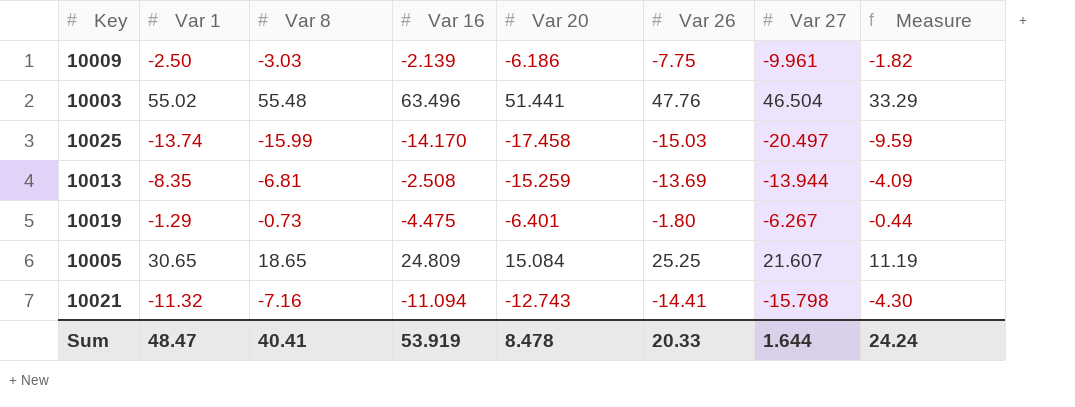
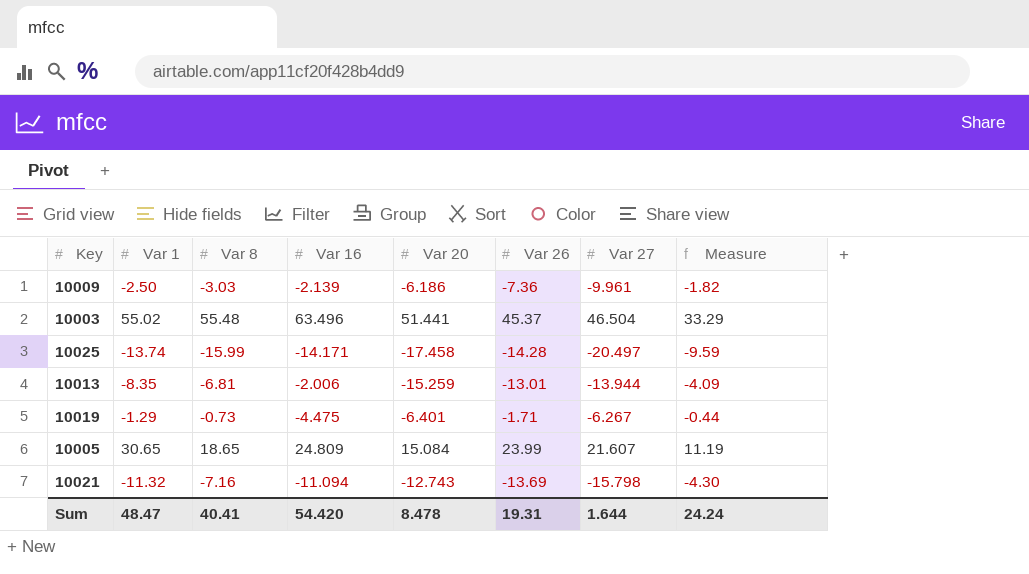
10009 | Var 26: -7.75 -> -7.36
10003 | Var 26: 47.76 -> 45.37
10025 | Var 16: -14.170 -> -14.171
10025 | Var 26: -15.03 -> -14.28
10013 | Var 16: -2.508 -> -2.006
10013 | Var 26: -13.69 -> -13.01
10019 | Var 26: -1.80 -> -1.71
10005 | Var 26: 25.25 -> 23.99
10021 | Var 26: -14.41 -> -13.69
Sum | Var 16: 53.919 -> 54.420
Sum | Var 26: 20.33 -> 19.31

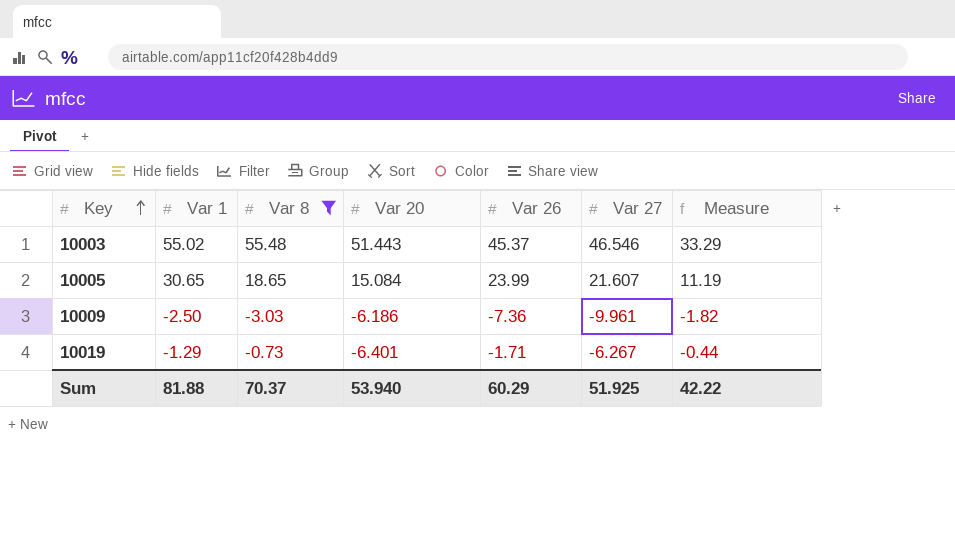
filter: none -> Var 8 >= -3.03
row order: none -> Key ascending
column Var 16 | position: 4 -> none
10003 | Var 20: 51.441 -> 51.443
10003 | Var 27: 46.504 -> 46.546
Sum | Var 1: 48.47 -> 81.88
Sum | Var 8: 40.41 -> 70.37
Sum | Var 20: 8.478 -> 53.940
Sum | Var 26: 19.31 -> 60.29
Sum | Var 27: 1.644 -> 51.925
Sum | Measure: 24.24 -> 42.22

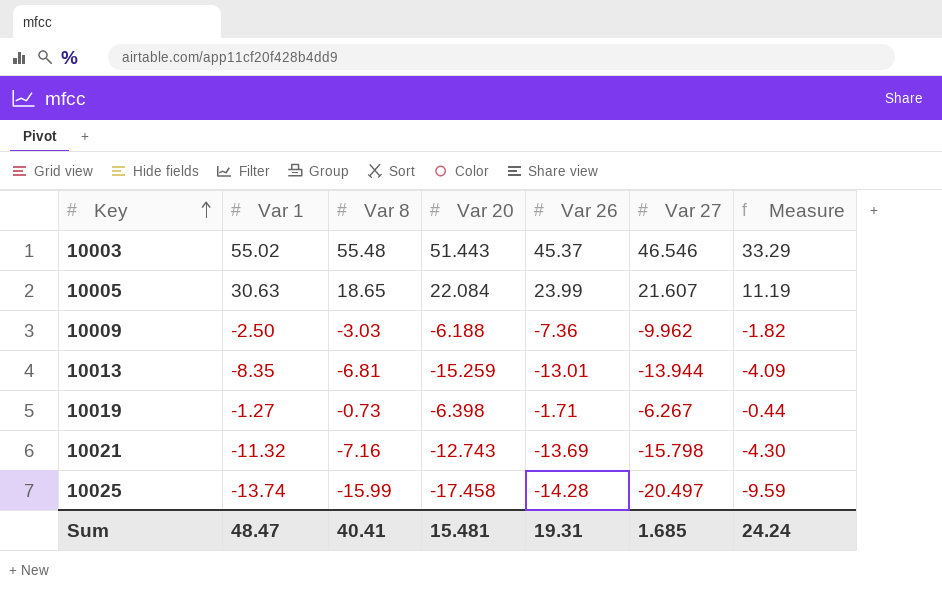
filter: Var 8 >= -3.03 -> none
10005 | Var 1: 30.65 -> 30.63
10005 | Var 20: 15.084 -> 22.084
10009 | Var 20: -6.186 -> -6.188
10009 | Var 27: -9.961 -> -9.962
10019 | Var 1: -1.29 -> -1.27
10019 | Var 20: -6.401 -> -6.398
Sum | Var 1: 81.88 -> 48.47
Sum | Var 8: 70.37 -> 40.41
Sum | Var 20: 53.940 -> 15.481
Sum | Var 26: 60.29 -> 19.31
Sum | Var 27: 51.925 -> 1.685
Sum | Measure: 42.22 -> 24.24

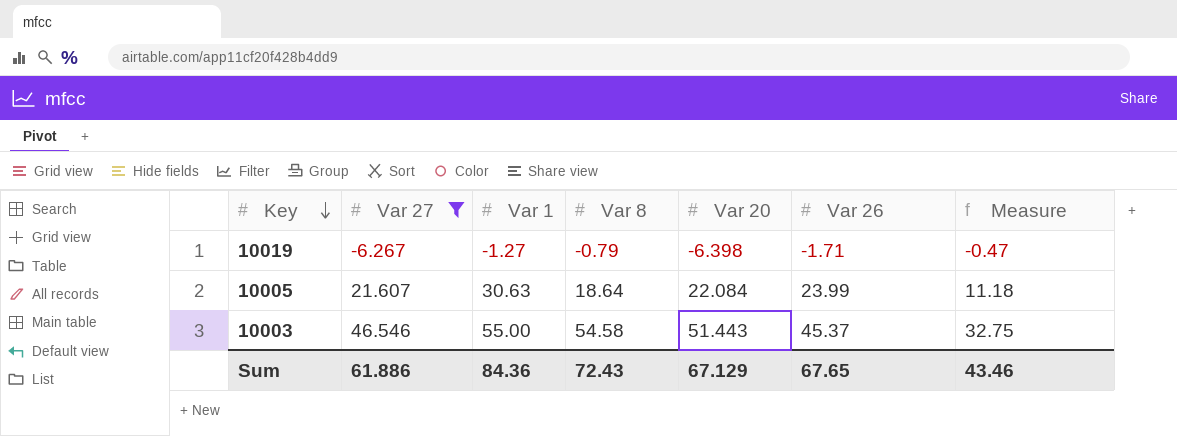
filter: none -> Var 27 >= -6.267
row order: Key ascending -> Key descending
column Var 27 | position: 6 -> 2
10019 | Var 8: -0.73 -> -0.79
10019 | Measure: -0.44 -> -0.47
10005 | Var 8: 18.65 -> 18.64
10005 | Measure: 11.19 -> 11.18
10003 | Var 1: 55.02 -> 55.00
10003 | Var 8: 55.48 -> 54.58
10003 | Measure: 33.29 -> 32.75
Sum | Var 27: 1.685 -> 61.886
Sum | Var 1: 48.47 -> 84.36
Sum | Var 8: 40.41 -> 72.43
Sum | Var 20: 15.481 -> 67.129
Sum | Var 26: 19.31 -> 67.65
Sum | Measure: 24.24 -> 43.46

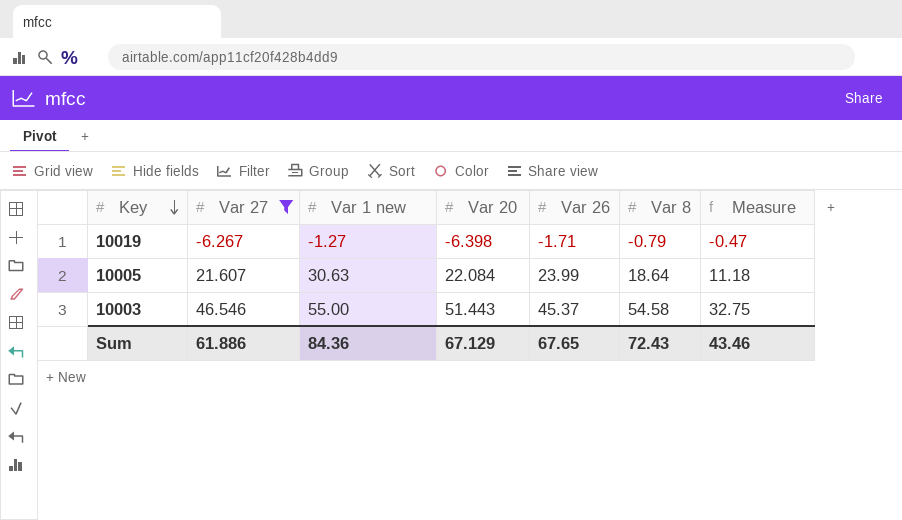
column name: Var 1 -> Var 1 new
column Var 8 | position: 4 -> 6

